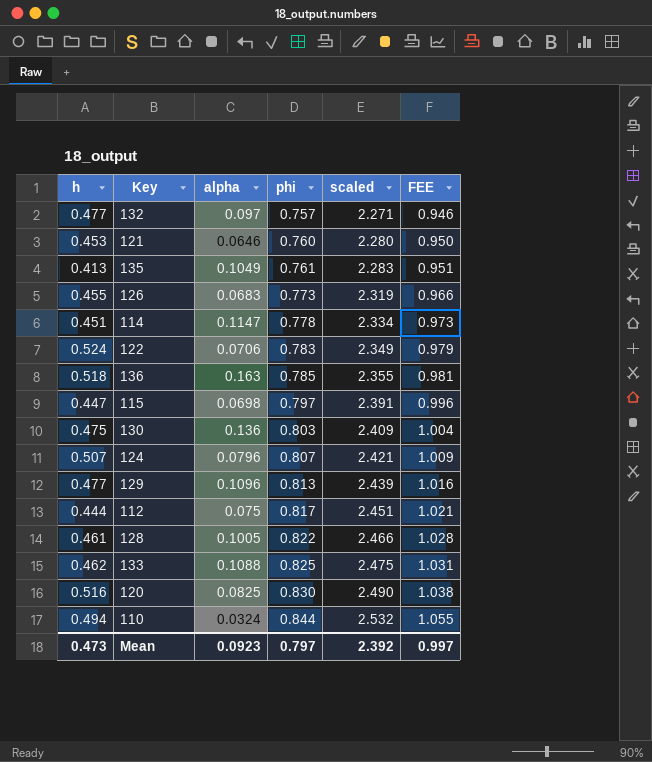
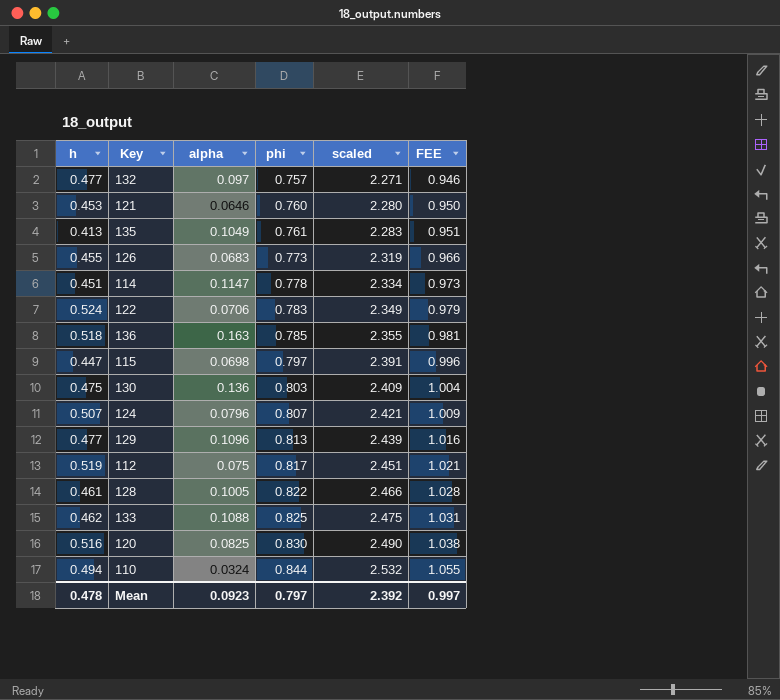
112 | h: 0.444 -> 0.519
Mean | h: 0.473 -> 0.478

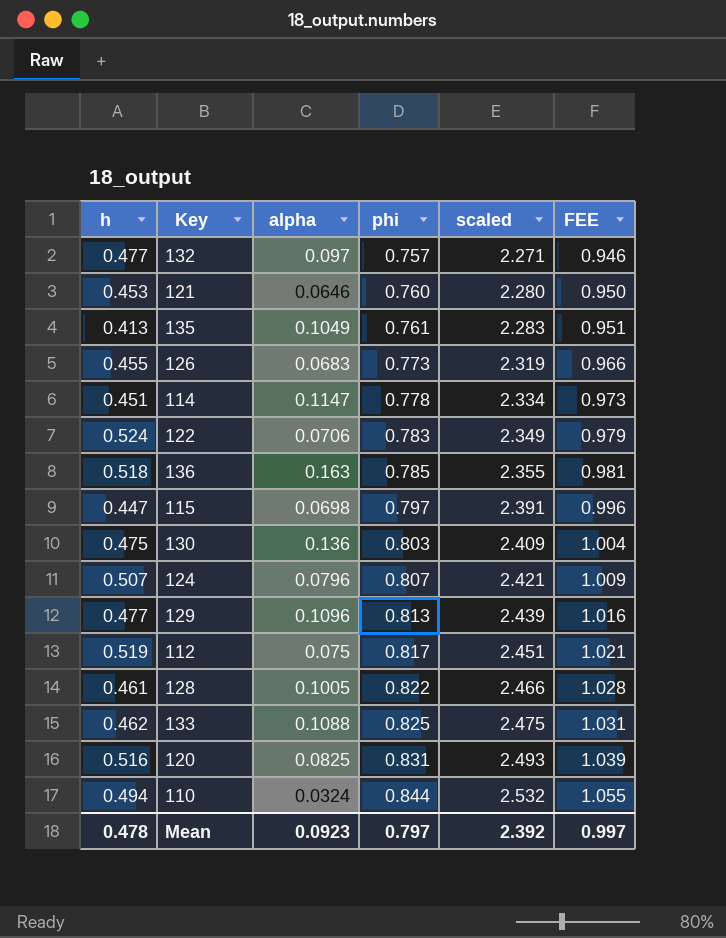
120 | phi: 0.830 -> 0.831
120 | scaled: 2.490 -> 2.493
120 | FEE: 1.038 -> 1.039

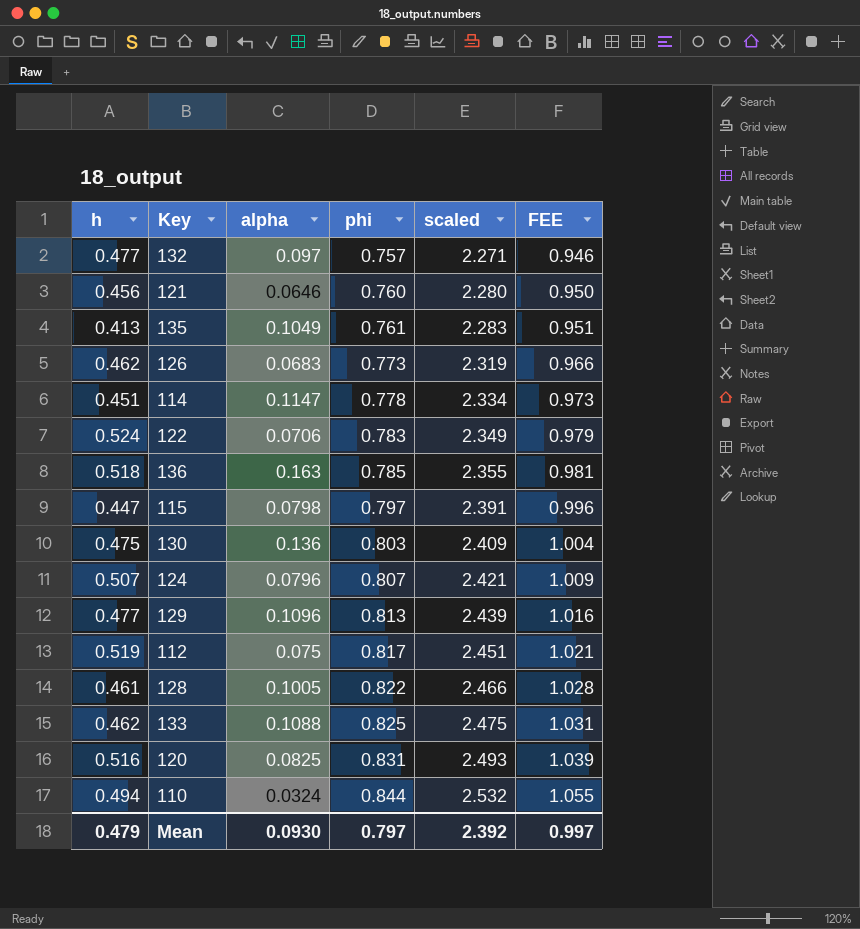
121 | h: 0.453 -> 0.456
126 | h: 0.455 -> 0.462
115 | alpha: 0.0698 -> 0.0798
Mean | h: 0.478 -> 0.479
Mean | alpha: 0.0923 -> 0.0930

